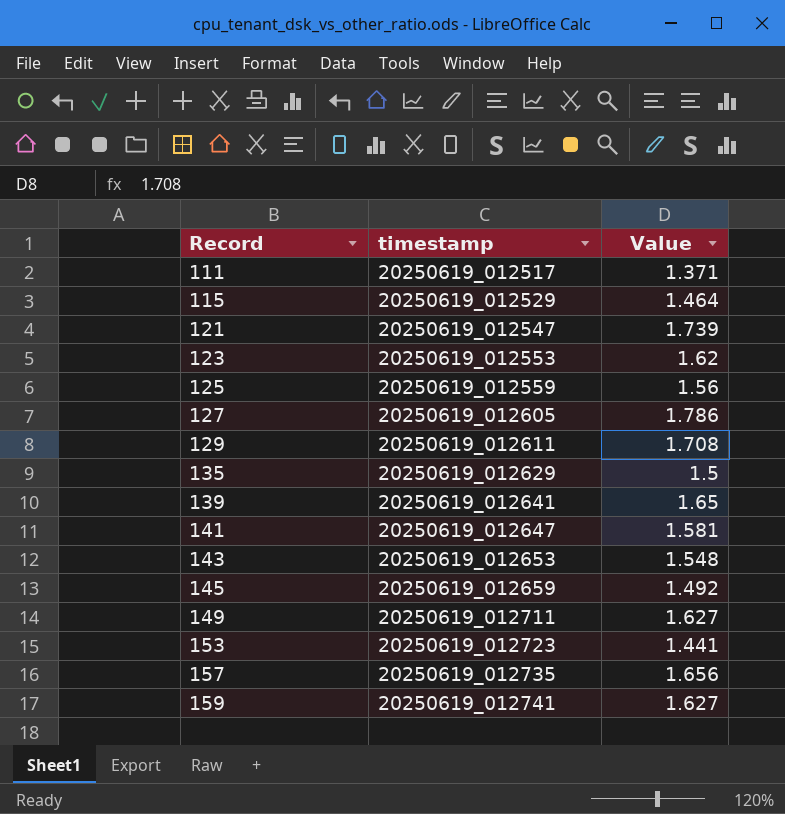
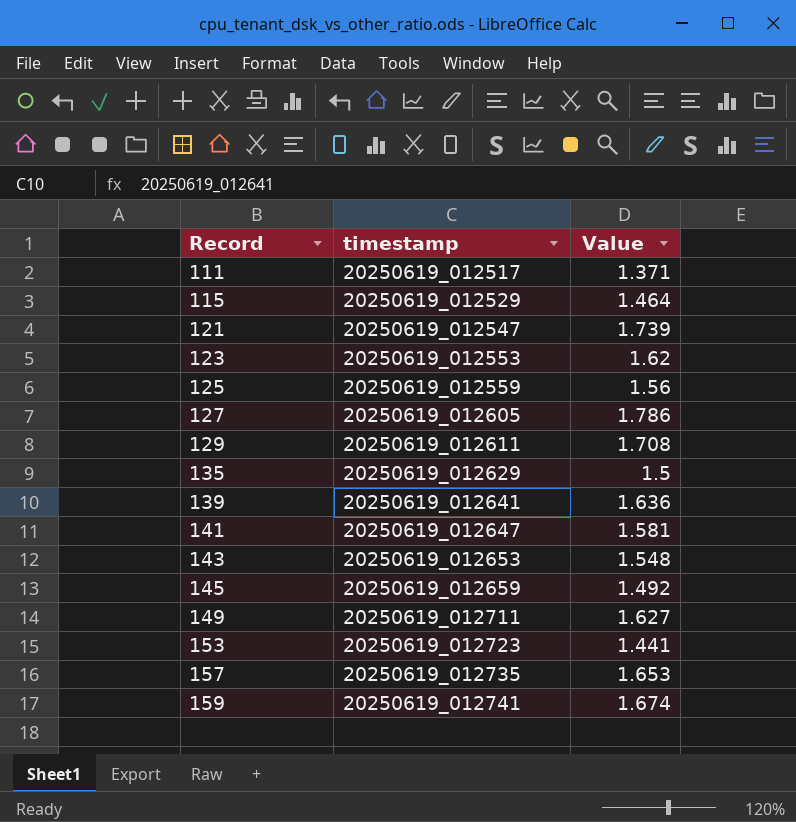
139 | Value: 1.65 -> 1.636
157 | Value: 1.656 -> 1.653
159 | Value: 1.627 -> 1.674

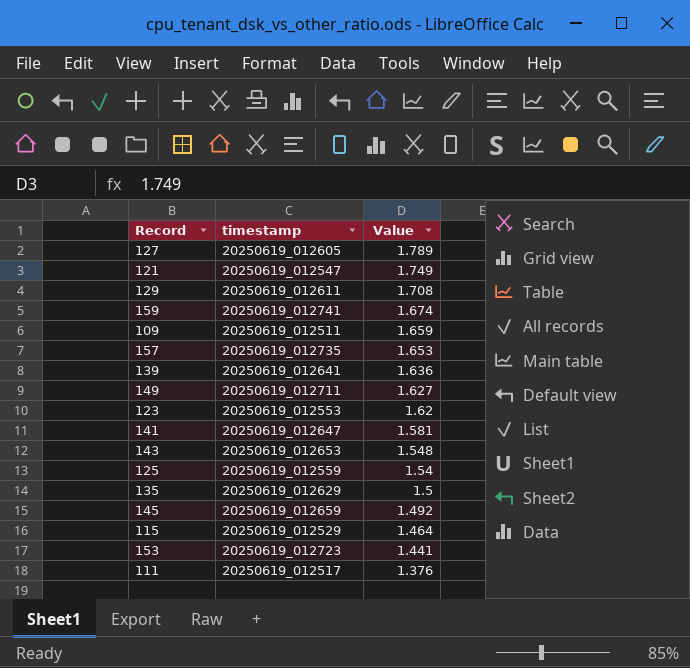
row order: Record ascending -> Value descending
127 | Value: 1.786 -> 1.789
121 | Value: 1.739 -> 1.749
row 109: none -> 20250619_012511 | 1.659
125 | Value: 1.56 -> 1.54
111 | Value: 1.371 -> 1.376

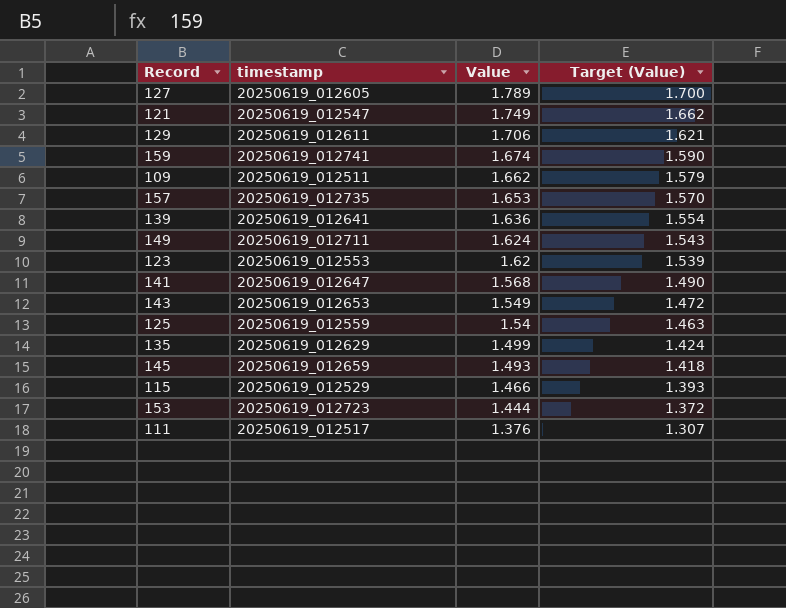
column Target (Value) | formula: none -> [Value] * 0.95
129 | Value: 1.708 -> 1.706
109 | Value: 1.659 -> 1.662
149 | Value: 1.627 -> 1.624
141 | Value: 1.581 -> 1.568
143 | Value: 1.548 -> 1.549
135 | Value: 1.5 -> 1.499
145 | Value: 1.492 -> 1.493
115 | Value: 1.464 -> 1.466
153 | Value: 1.441 -> 1.444

